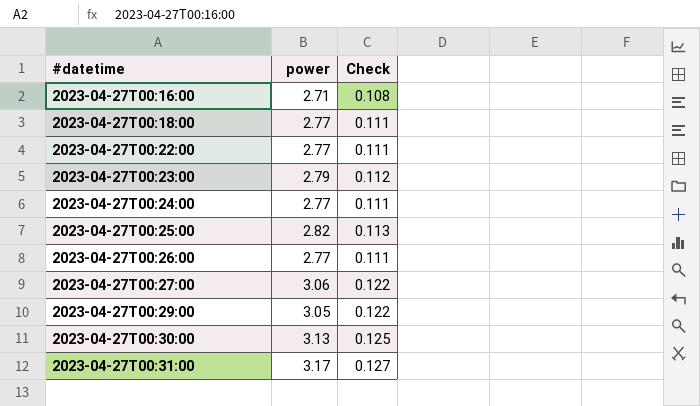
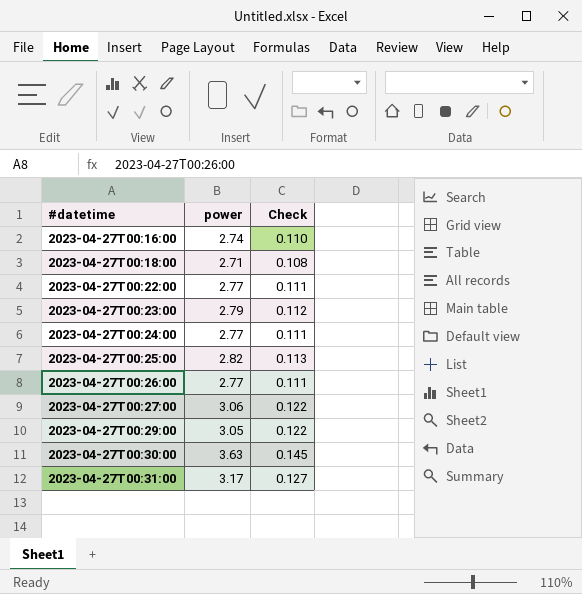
2023-04-27T00:16:00 | power: 2.71 -> 2.74
2023-04-27T00:16:00 | Check: 0.108 -> 0.110
2023-04-27T00:18:00 | power: 2.77 -> 2.71
2023-04-27T00:18:00 | Check: 0.111 -> 0.108
2023-04-27T00:30:00 | power: 3.13 -> 3.63
2023-04-27T00:30:00 | Check: 0.125 -> 0.145

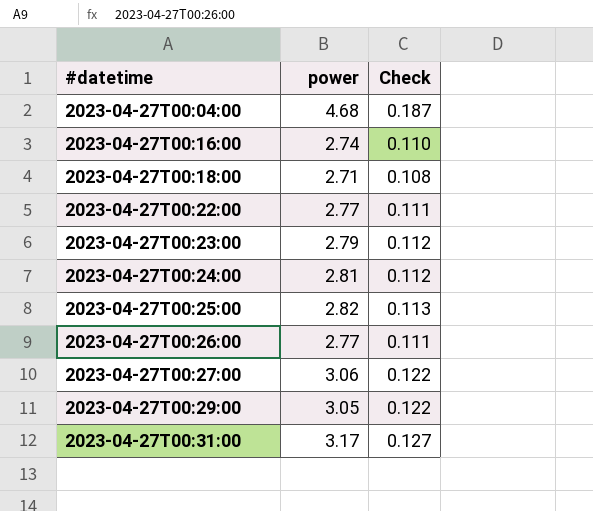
row 2023-04-27T00:30:00: 3.63 | 0.145 -> none
row 2023-04-27T00:04:00: none -> 4.68 | 0.187
2023-04-27T00:24:00 | power: 2.77 -> 2.81
2023-04-27T00:24:00 | Check: 0.111 -> 0.112

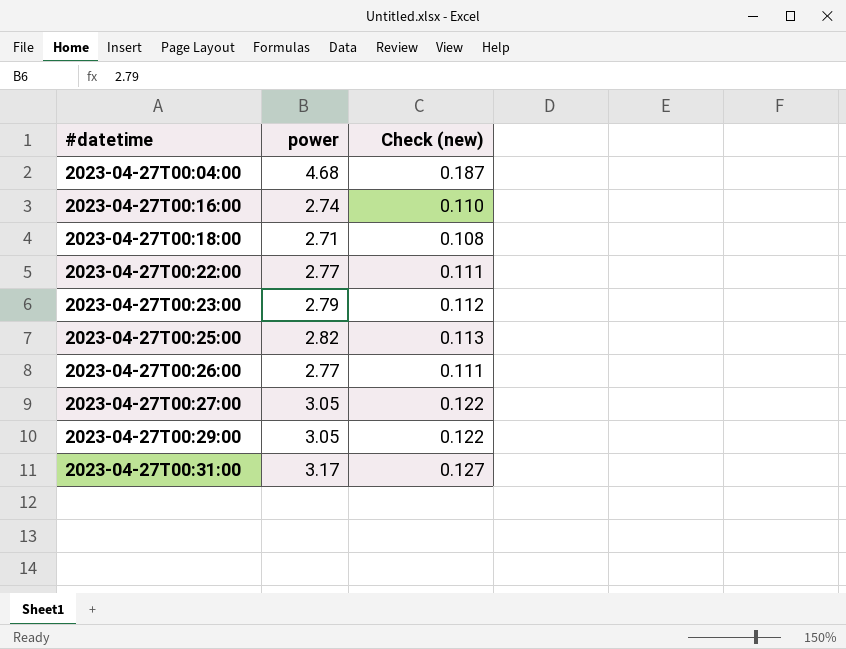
column name: Check -> Check (new)
row 2023-04-27T00:24:00: 2.81 | 0.112 -> none
2023-04-27T00:27:00 | power: 3.06 -> 3.05

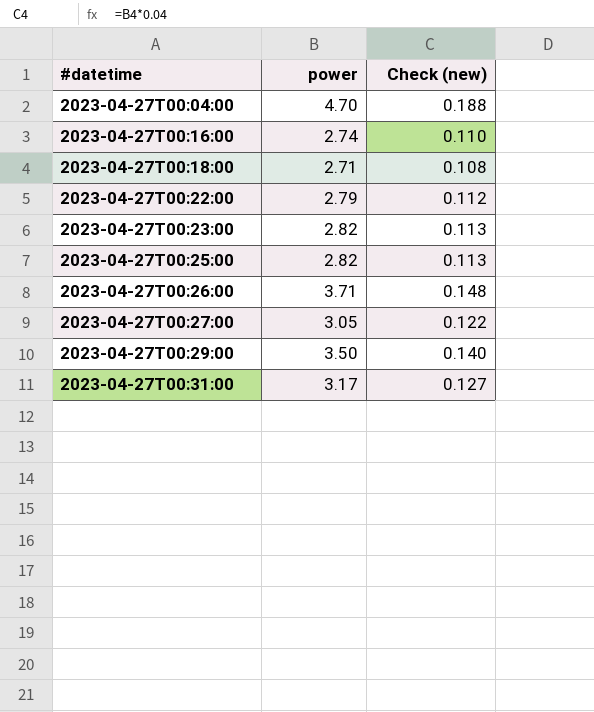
2023-04-27T00:04:00 | power: 4.68 -> 4.70
2023-04-27T00:04:00 | Check (new): 0.187 -> 0.188
2023-04-27T00:22:00 | power: 2.77 -> 2.79
2023-04-27T00:22:00 | Check (new): 0.111 -> 0.112
2023-04-27T00:23:00 | power: 2.79 -> 2.82
2023-04-27T00:23:00 | Check (new): 0.112 -> 0.113
2023-04-27T00:26:00 | power: 2.77 -> 3.71
2023-04-27T00:26:00 | Check (new): 0.111 -> 0.148
2023-04-27T00:29:00 | power: 3.05 -> 3.50
2023-04-27T00:29:00 | Check (new): 0.122 -> 0.140

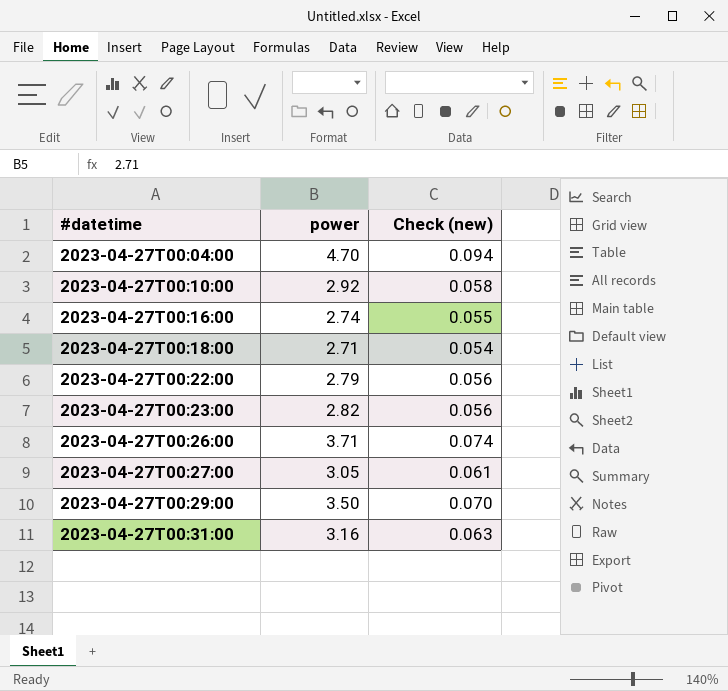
column Check (new) | formula: [power] * 0.04 -> [power] * 0.02
row 2023-04-27T00:25:00: 2.82 | 0.113 -> none
row 2023-04-27T00:10:00: none -> 2.92 | 0.058
2023-04-27T00:31:00 | power: 3.17 -> 3.16

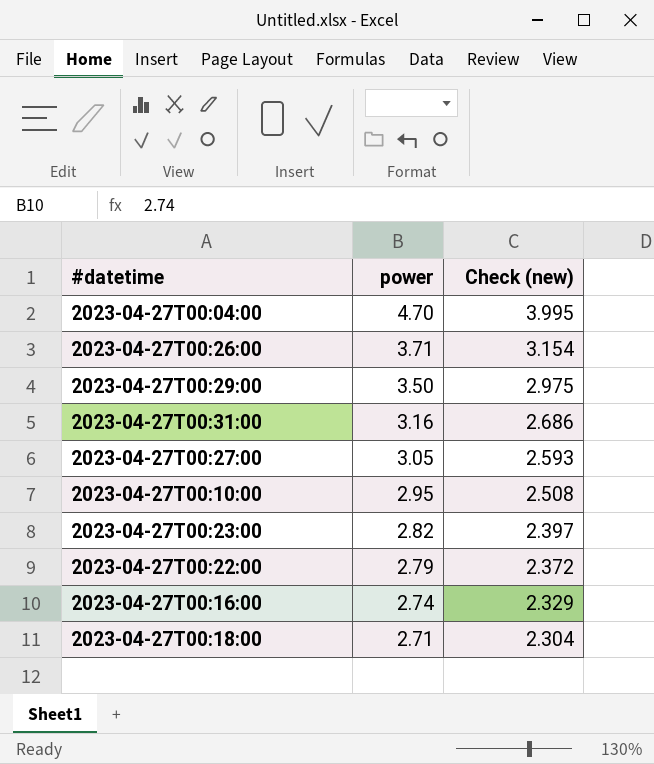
row order: #datetime ascending -> power descending
column Check (new) | formula: [power] * 0.02 -> [power] * 0.85
2023-04-27T00:10:00 | power: 2.92 -> 2.95

